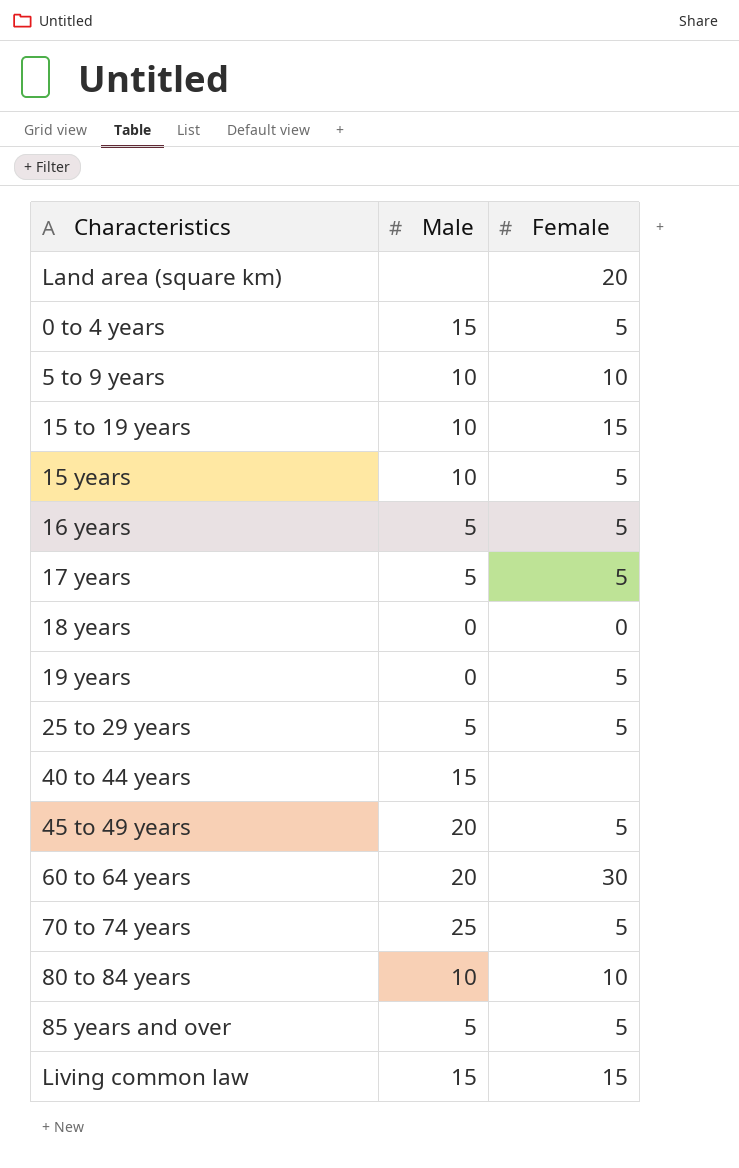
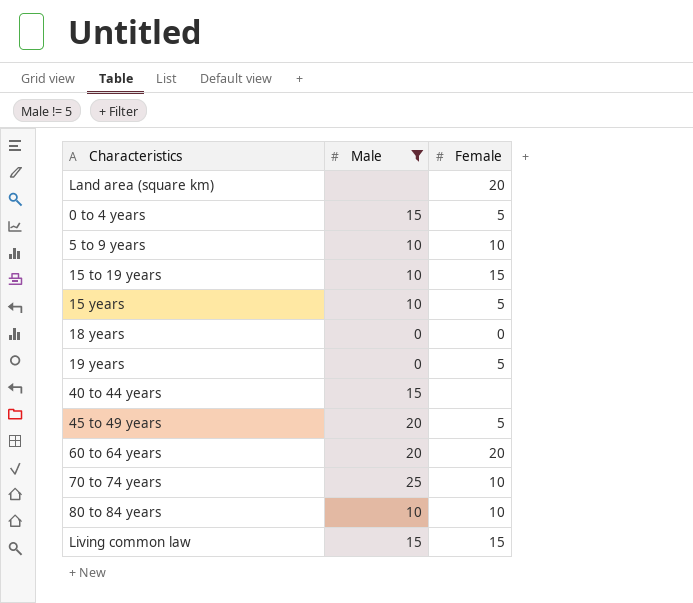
filter: none -> Male != 5
60 to 64 years | Female: 30 -> 20
70 to 74 years | Female: 5 -> 10

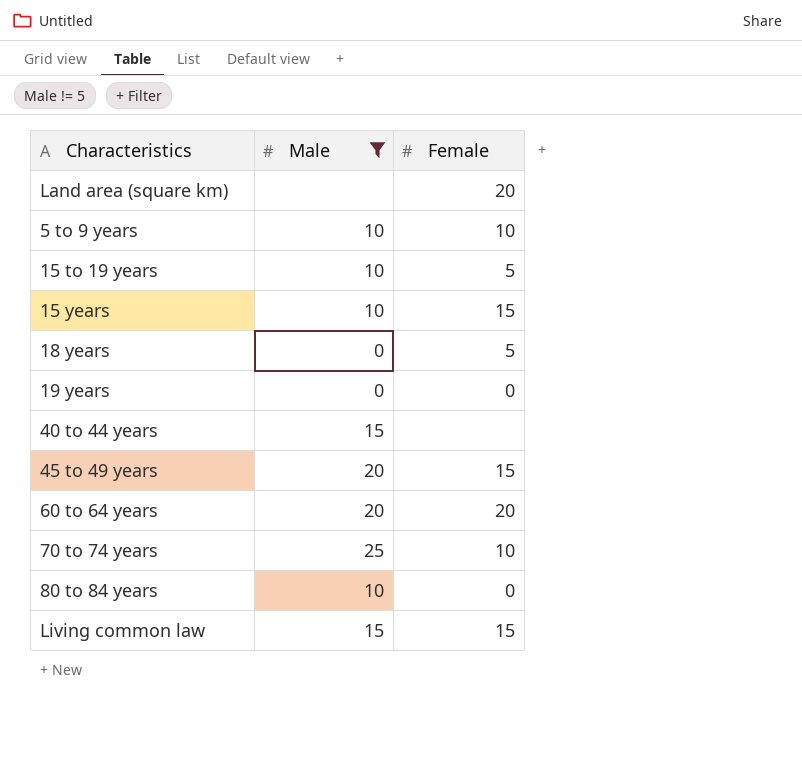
row 0 to 4 years: 15 | 5 -> none
15 to 19 years | Female: 15 -> 5
15 years | Female: 5 -> 15
18 years | Female: 0 -> 5
19 years | Female: 5 -> 0
45 to 49 years | Female: 5 -> 15
80 to 84 years | Female: 10 -> 0

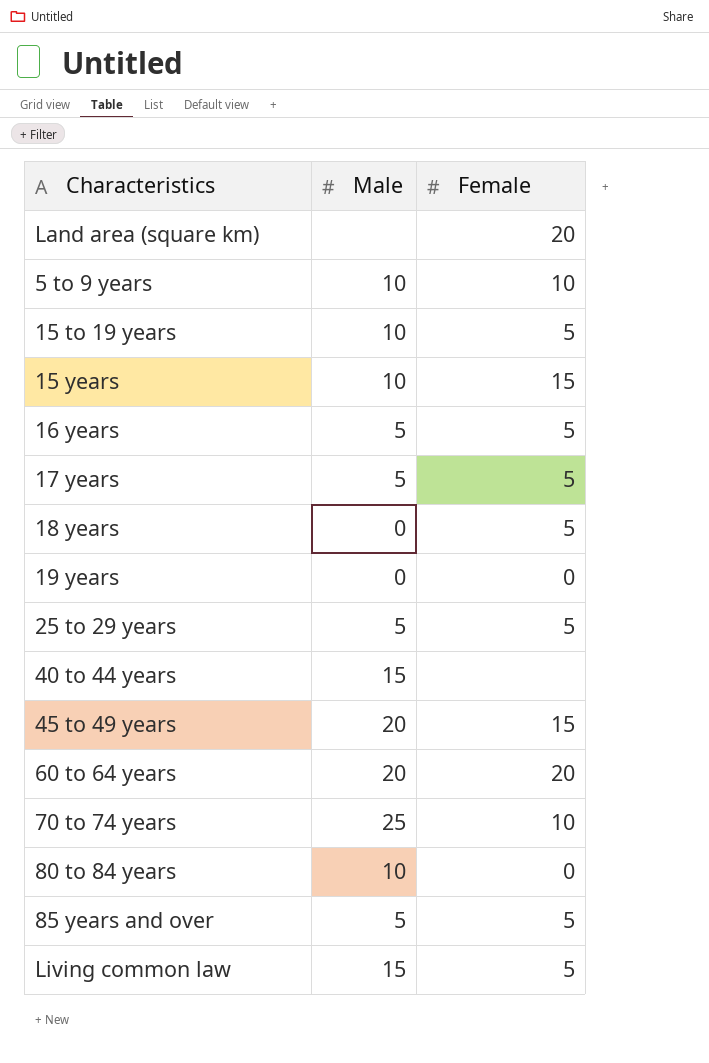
filter: Male != 5 -> none
Living common law | Female: 15 -> 5

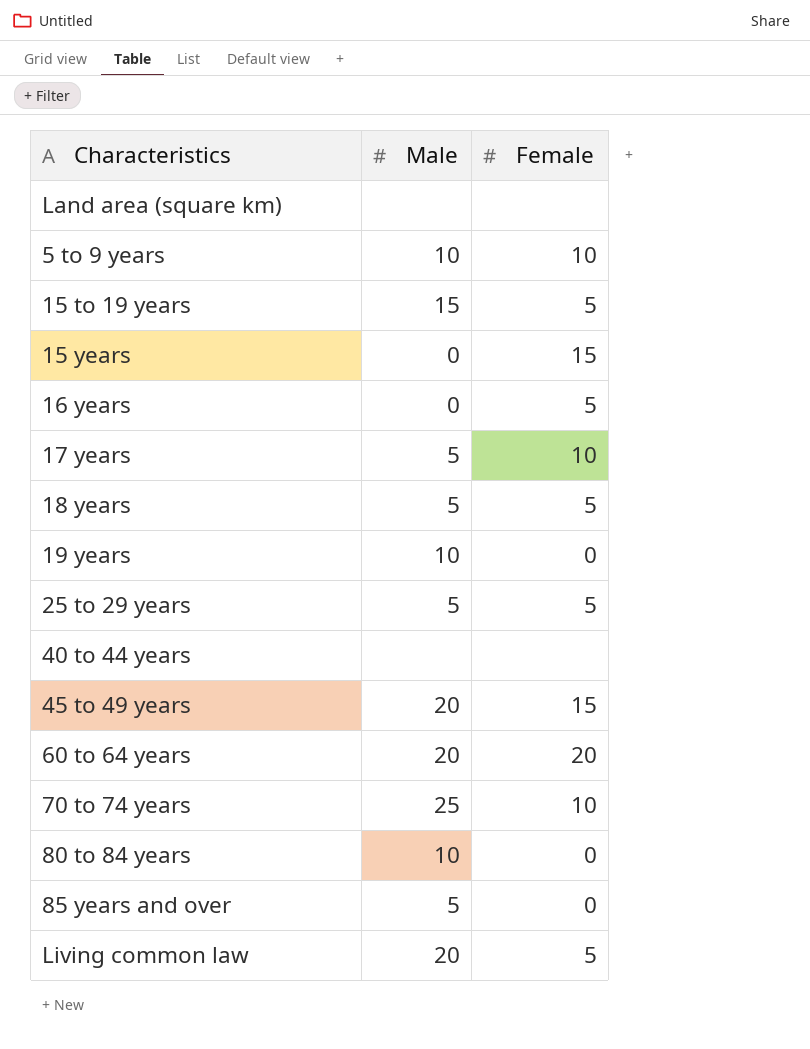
Land area (square km) | Female: 20 -> none
15 to 19 years | Male: 10 -> 15
15 years | Male: 10 -> 0
16 years | Male: 5 -> 0
17 years | Female: 5 -> 10
18 years | Male: 0 -> 5
19 years | Male: 0 -> 10
40 to 44 years | Male: 15 -> none
85 years and over | Female: 5 -> 0
Living common law | Male: 15 -> 20

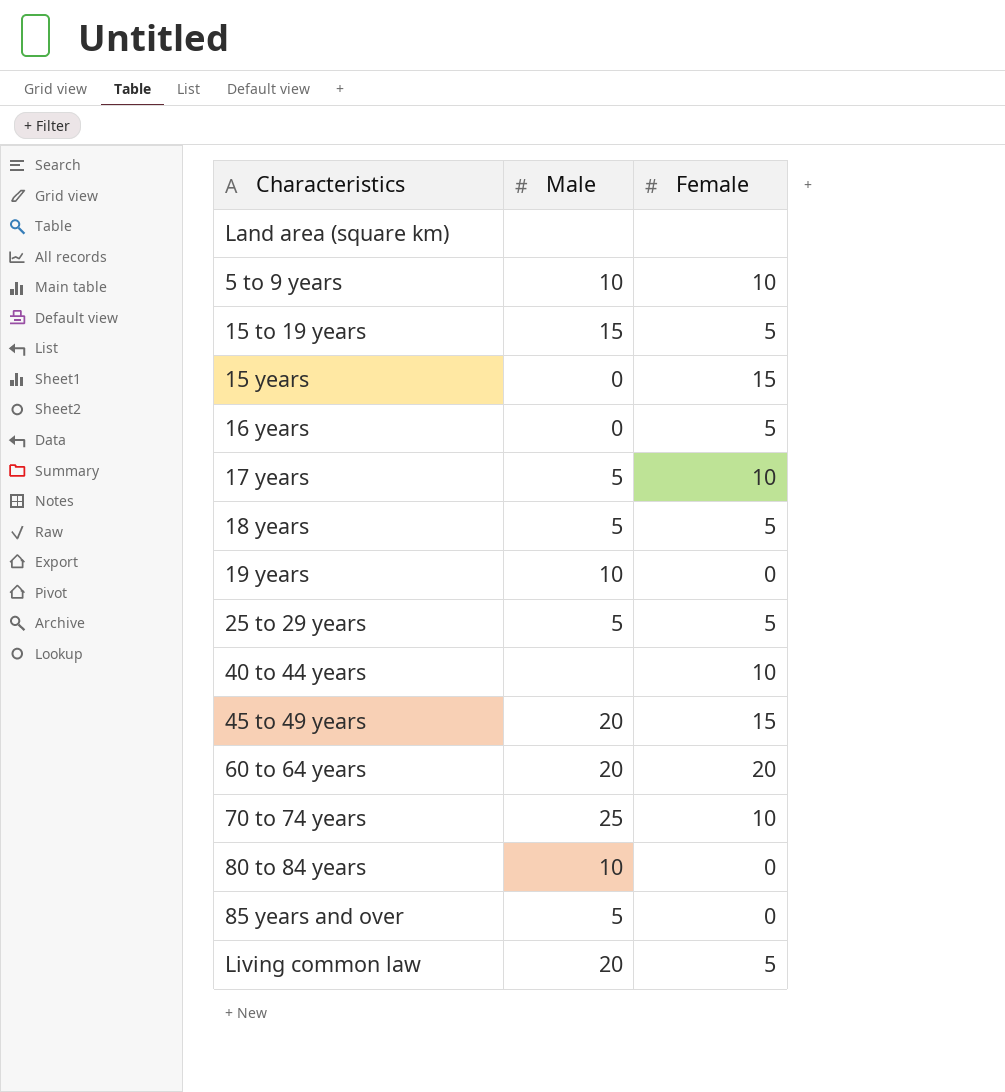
40 to 44 years | Female: none -> 10

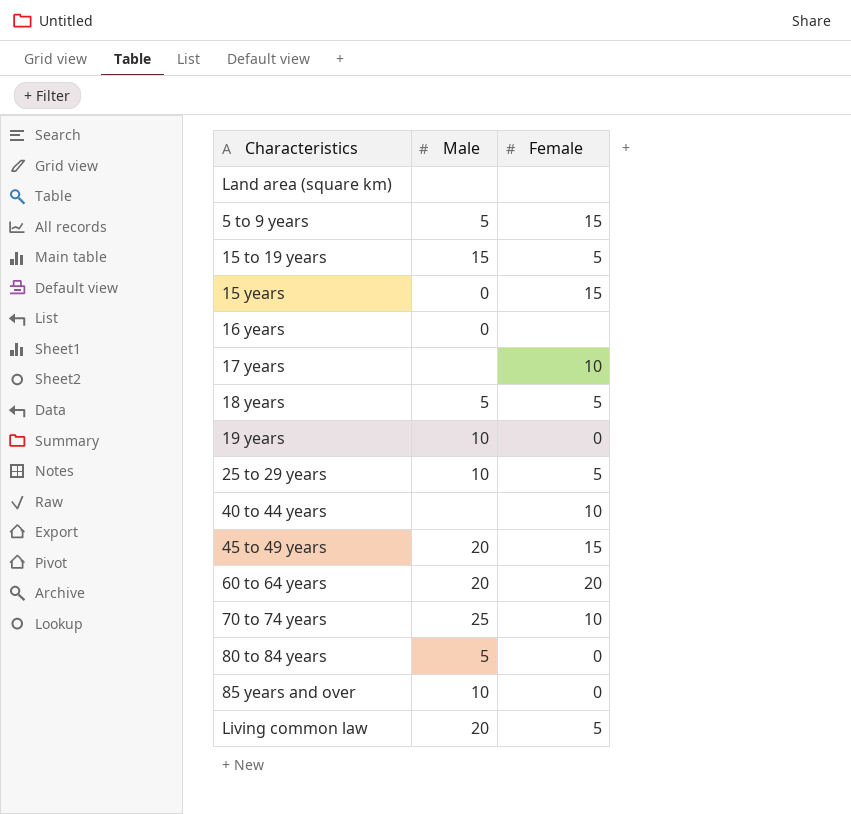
5 to 9 years | Male: 10 -> 5
5 to 9 years | Female: 10 -> 15
16 years | Female: 5 -> none
17 years | Male: 5 -> none
25 to 29 years | Male: 5 -> 10
80 to 84 years | Male: 10 -> 5
85 years and over | Male: 5 -> 10

